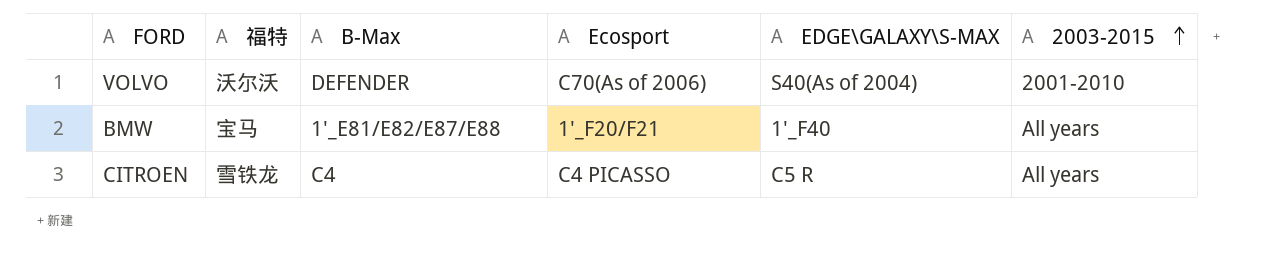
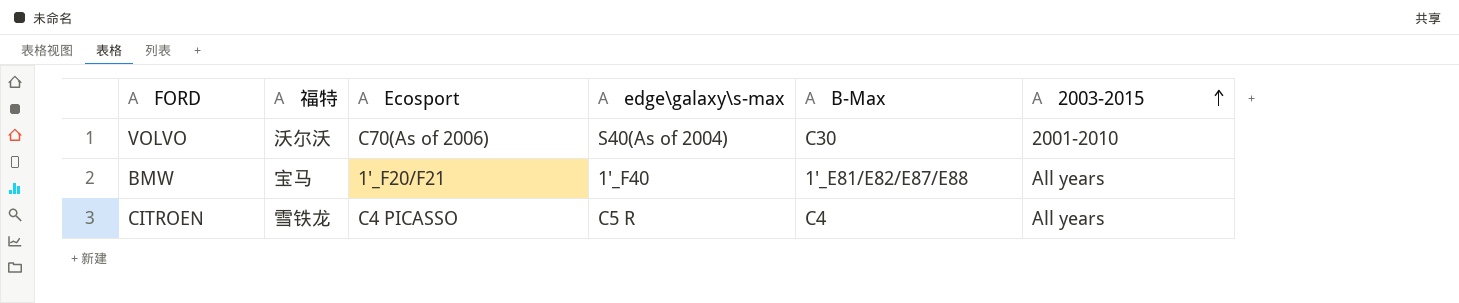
column name: EDGE\GALAXY\S-MAX -> edge\galaxy\s-max
column B-Max | position: 3 -> 5
VOLVO | B-Max: DEFENDER -> C30

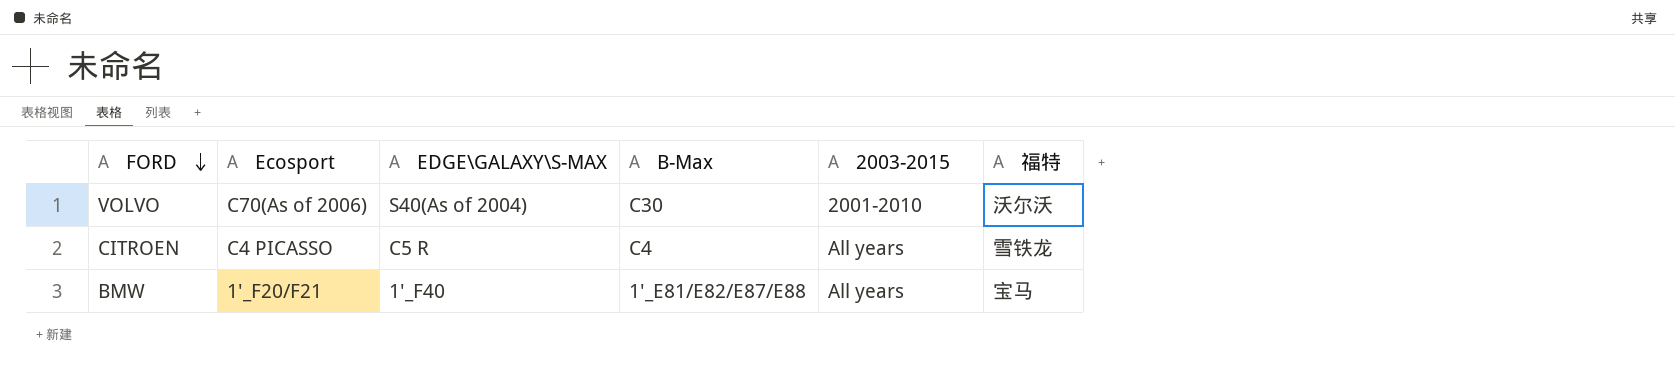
row order: 2003-2015 ascending -> FORD descending
column name: edge\galaxy\s-max -> EDGE\GALAXY\S-MAX
column 福特 | position: 2 -> 6

